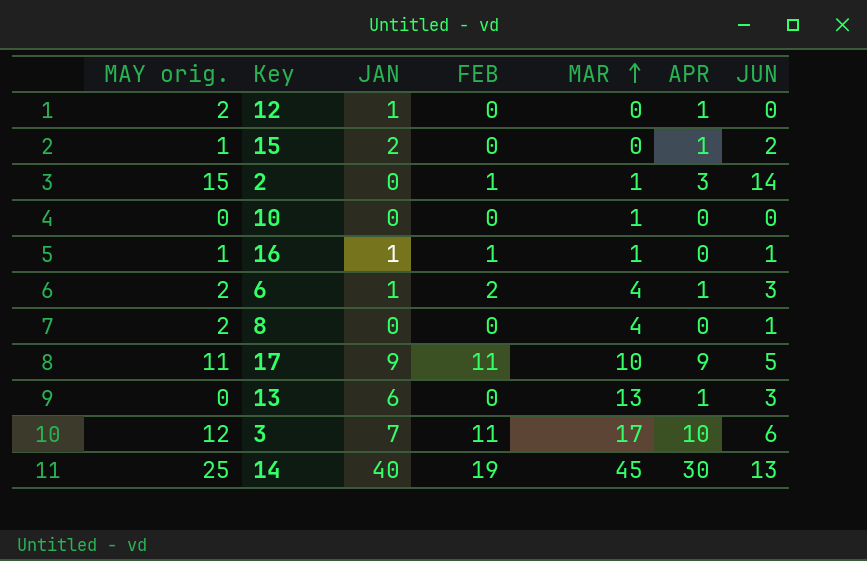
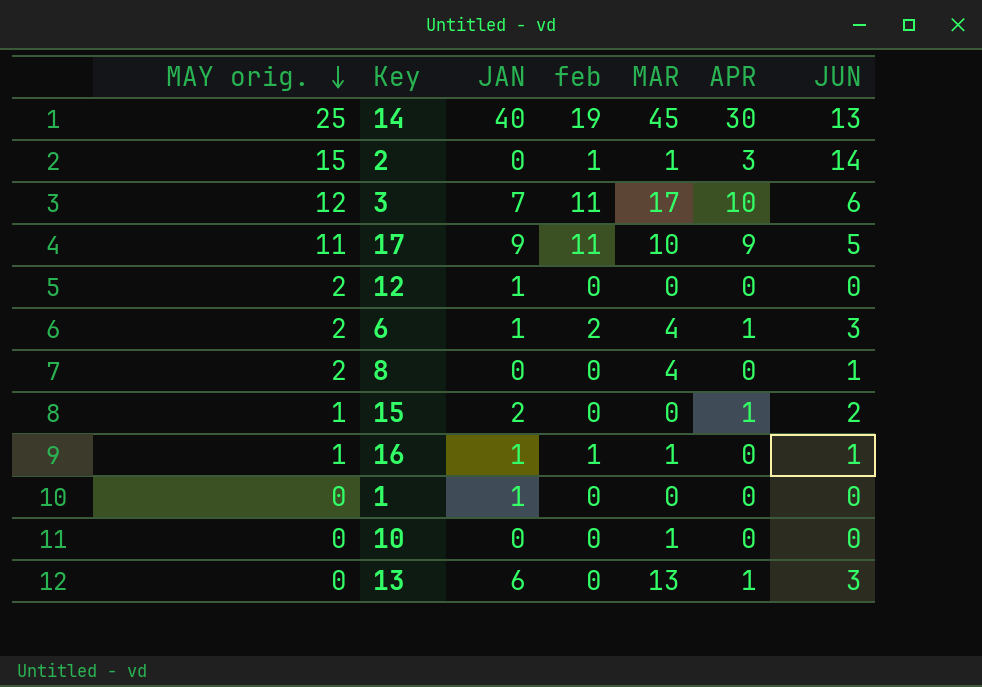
row order: MAR ascending -> MAY orig. descending
column name: FEB -> feb
12 | APR: 1 -> 0
row 1: none -> 0 | 1 | 0 | 0 | 0 | 0

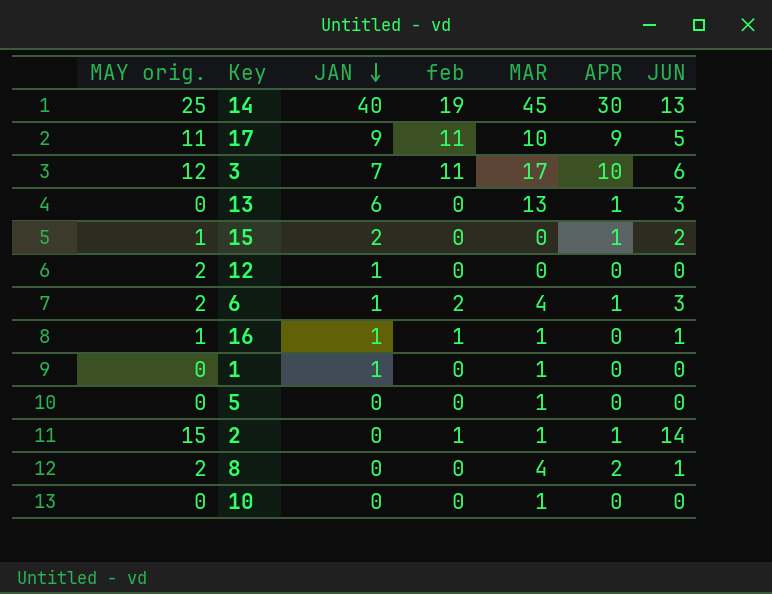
row order: MAY orig. descending -> JAN descending
1 | MAR: 0 -> 1
row 5: none -> 0 | 0 | 0 | 1 | 0 | 0
2 | APR: 3 -> 1
8 | APR: 0 -> 2

